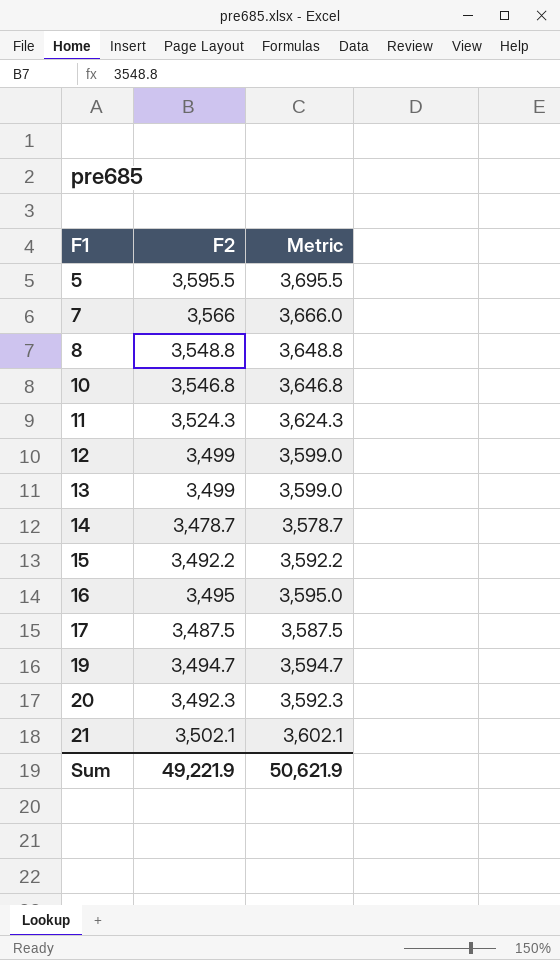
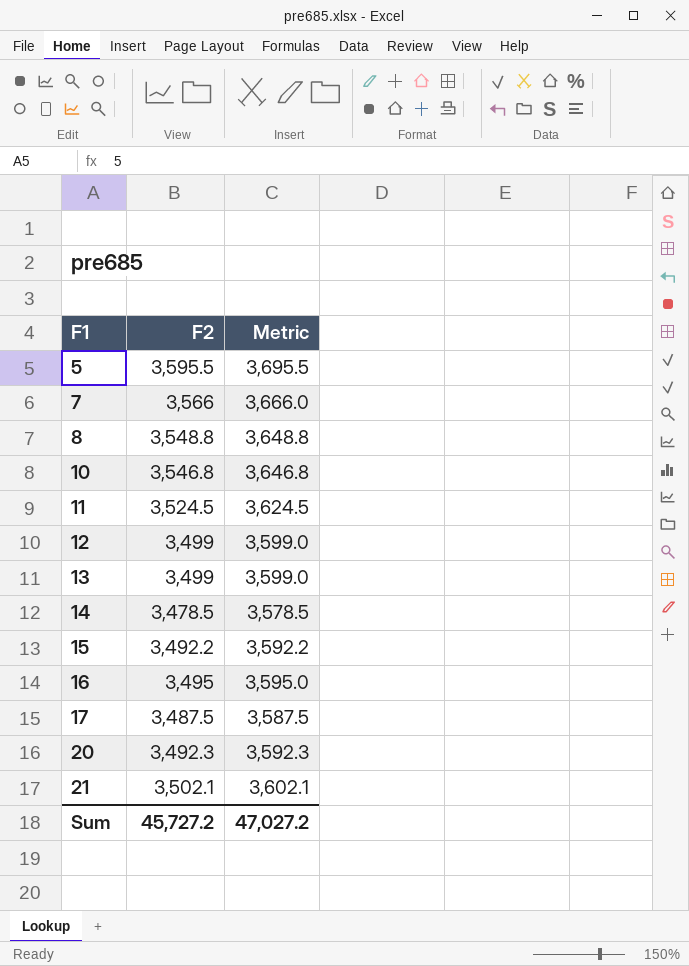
row 19: 3,494.7 | 3,594.7 -> none
11 | F2: 3,524.3 -> 3,524.5
11 | Metric: 3,624.3 -> 3,624.5
14 | F2: 3,478.7 -> 3,478.5
14 | Metric: 3,578.7 -> 3,578.5
Sum | F2: 49,221.9 -> 45,727.2
Sum | Metric: 50,621.9 -> 47,027.2

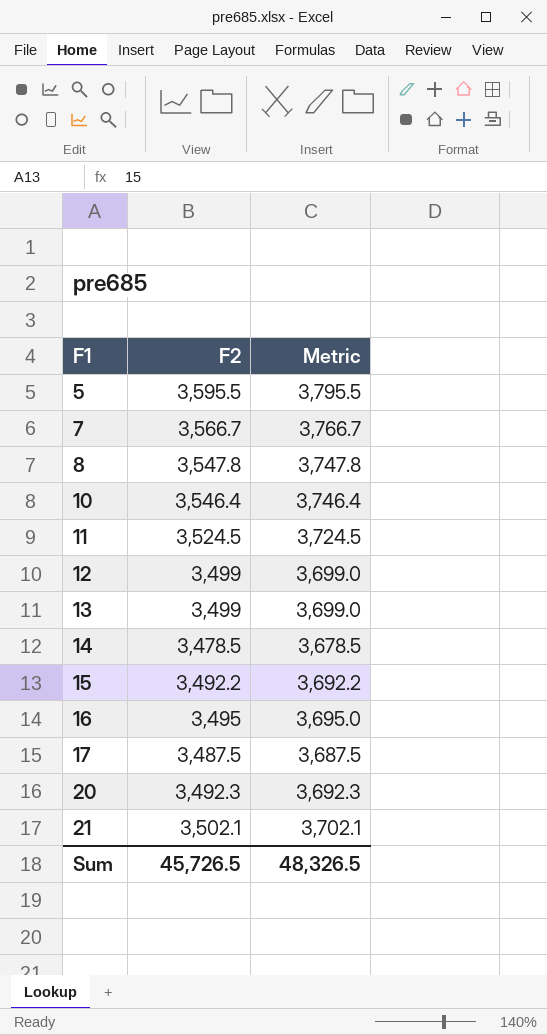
column Metric | formula: [F2] + 100 -> [F2] + 200
7 | F2: 3,566 -> 3,566.7
8 | F2: 3,548.8 -> 3,547.8
10 | F2: 3,546.8 -> 3,546.4
Sum | F2: 45,727.2 -> 45,726.5
Sum | Metric: 47,027.2 -> 48,326.5

